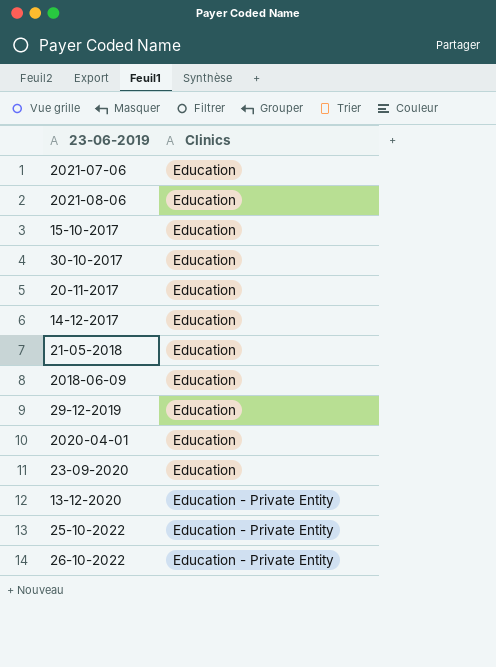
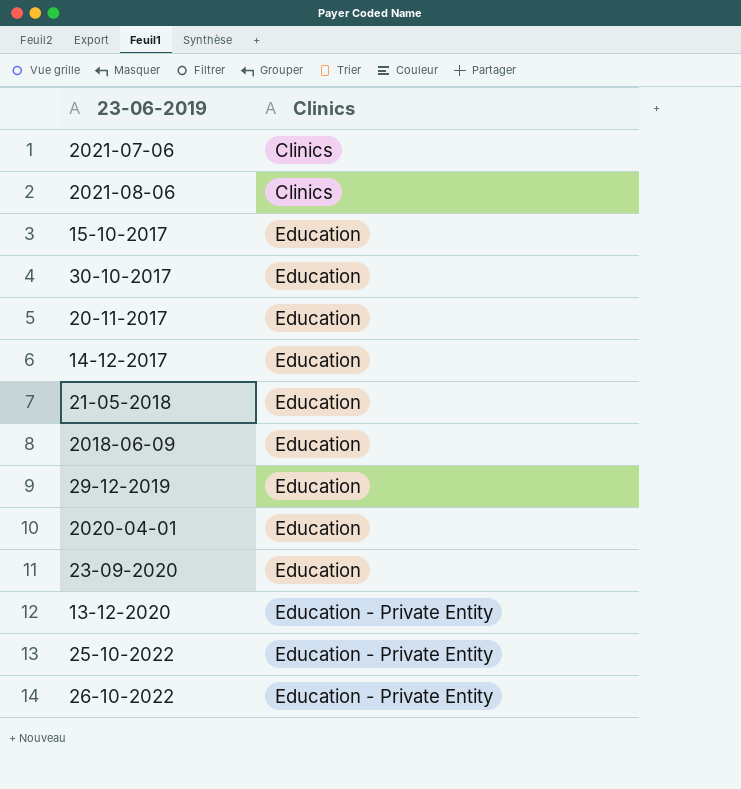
2021-07-06 | Clinics: Education -> Clinics
2021-08-06 | Clinics: Education -> Clinics

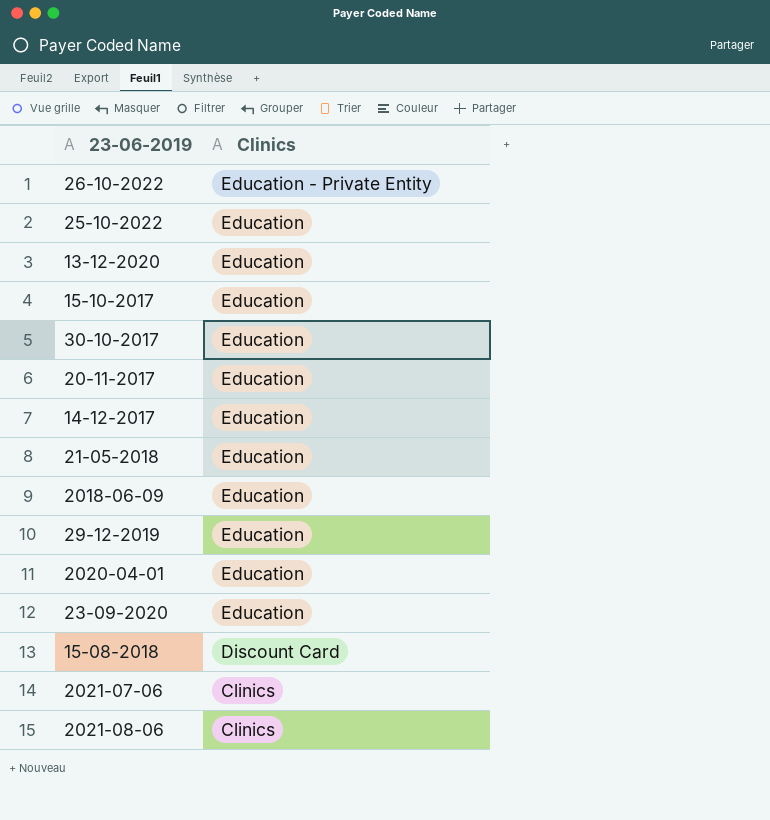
row order: Clinics ascending -> Clinics descending
25-10-2022 | Clinics: Education - Private Entity -> Education
13-12-2020 | Clinics: Education - Private Entity -> Education
row 15-08-2018: none -> Discount Card

